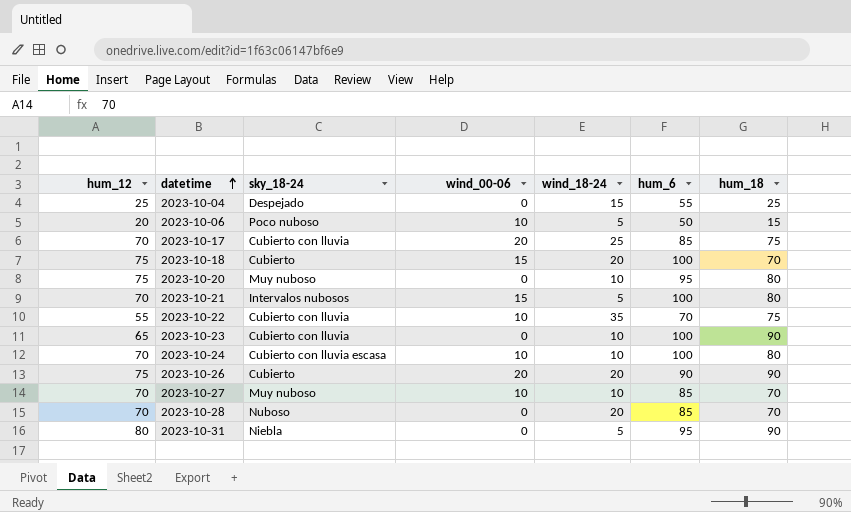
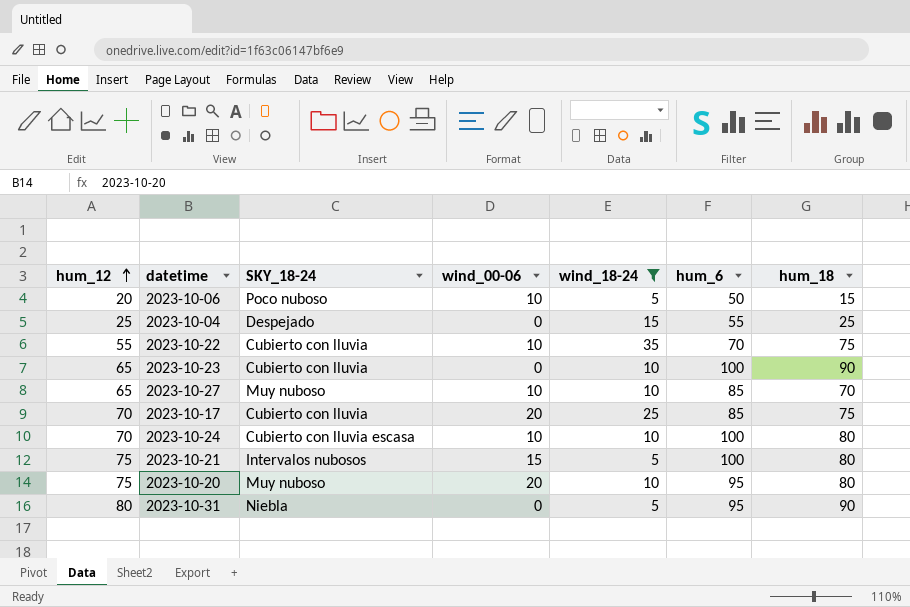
filter: none -> wind_18-24 != 20
row order: datetime ascending -> hum_12 ascending
column name: sky_18-24 -> SKY_18-24
2023-10-27 | hum_12: 70 -> 65
2023-10-21 | hum_12: 70 -> 75
2023-10-20 | wind_00-06: 0 -> 20

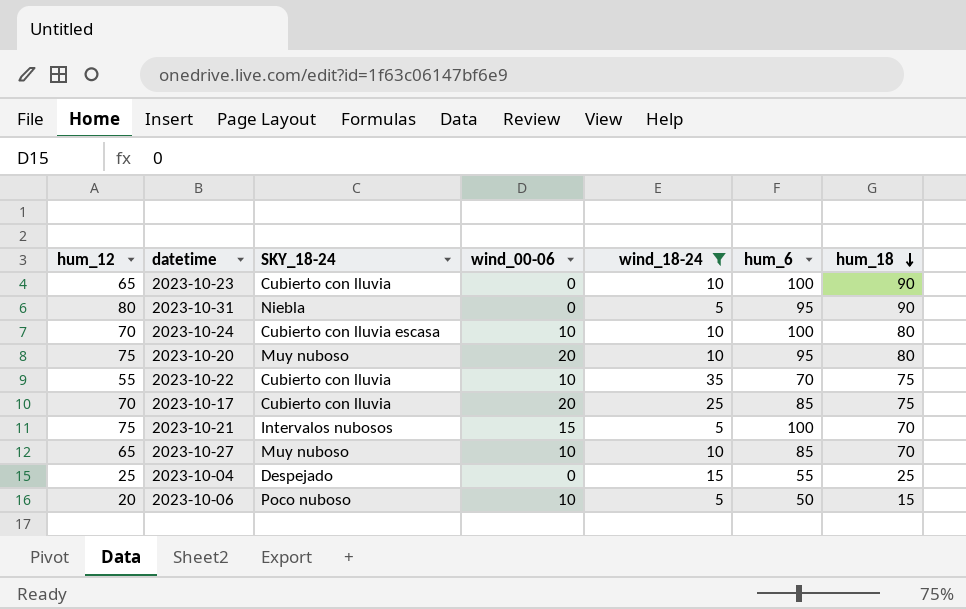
row order: hum_12 ascending -> hum_18 descending
2023-10-21 | hum_18: 80 -> 70

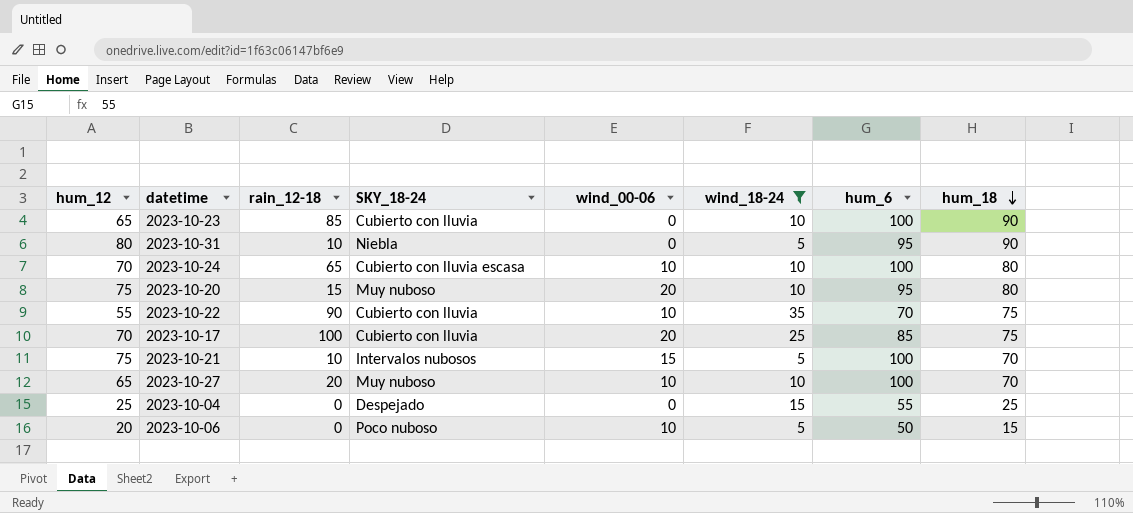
column rain_12-18 | position: none -> 3
2023-10-27 | hum_6: 85 -> 100

